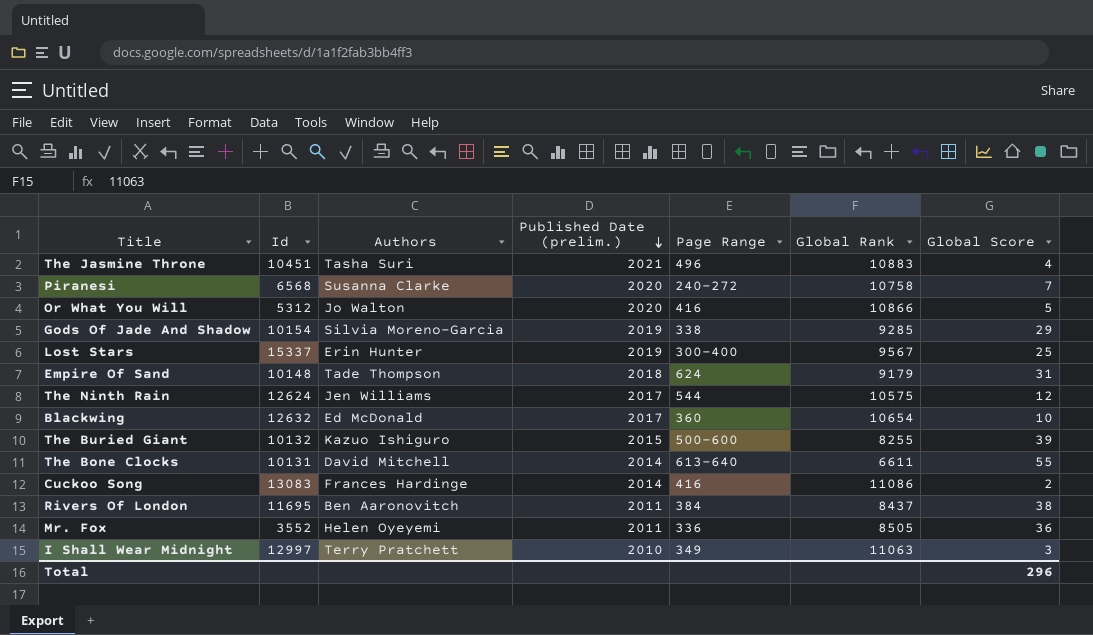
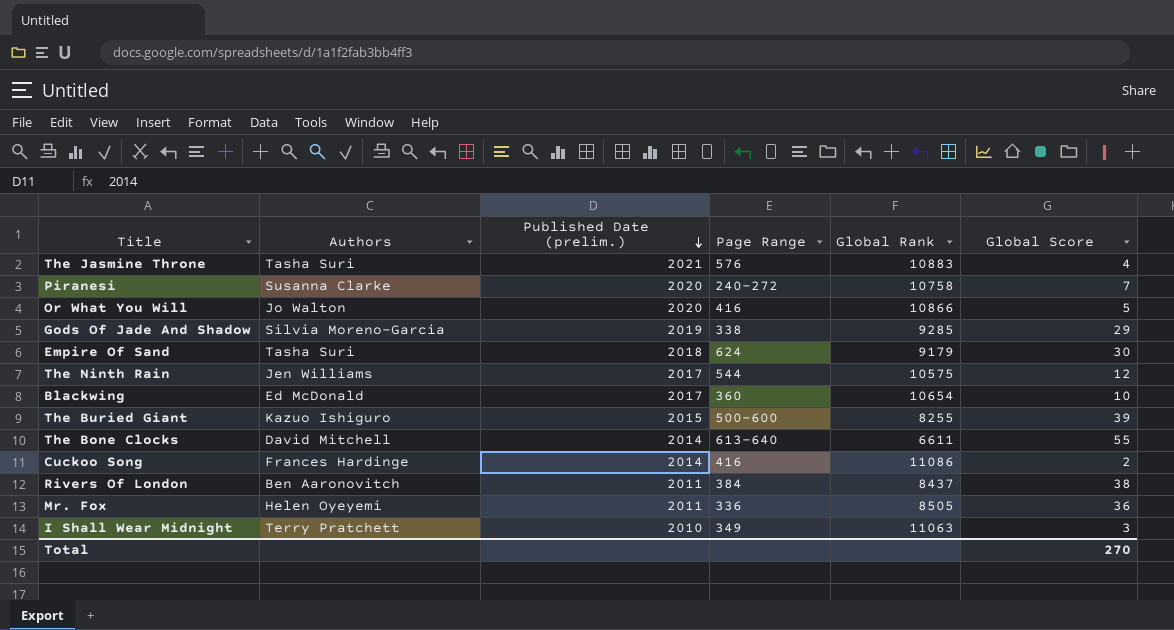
column Id | position: 2 -> none
row Lost Stars: 15337 | Erin Hunter | 2019 | 300-400 | 9567 | 25 -> none
The Jasmine Throne | Page Range: 496 -> 576
Empire Of Sand | Authors: Tade Thompson -> Tasha Suri
Empire Of Sand | Global Score: 31 -> 30
Total | Global Score: 296 -> 270

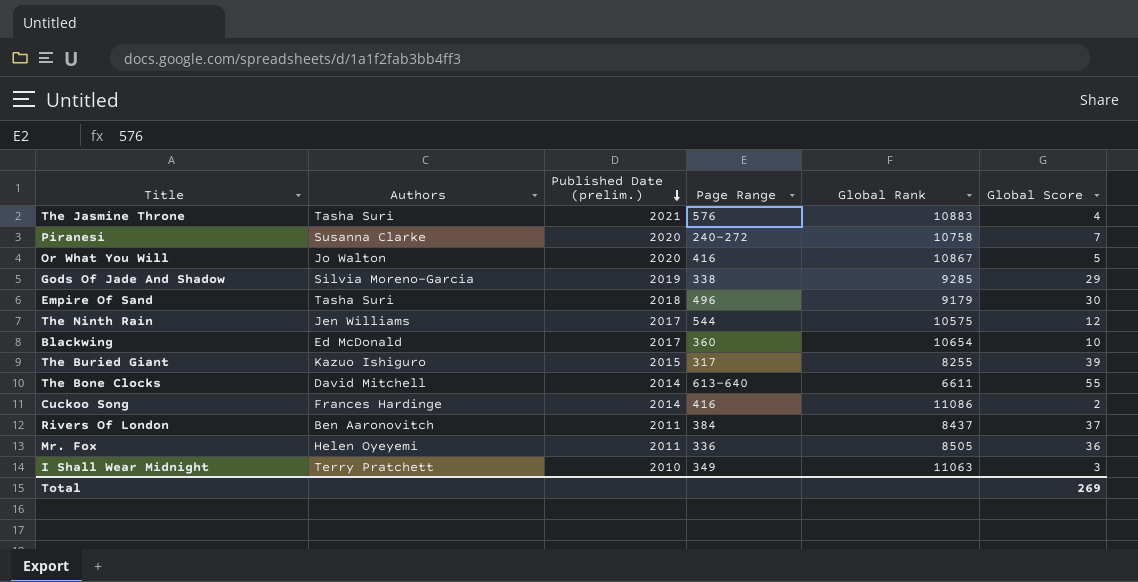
Or What You Will | Global Rank: 10866 -> 10867
Empire Of Sand | Page Range: 624 -> 496
The Buried Giant | Page Range: 500-600 -> 317
Rivers Of London | Global Score: 38 -> 37
Total | Global Score: 270 -> 269

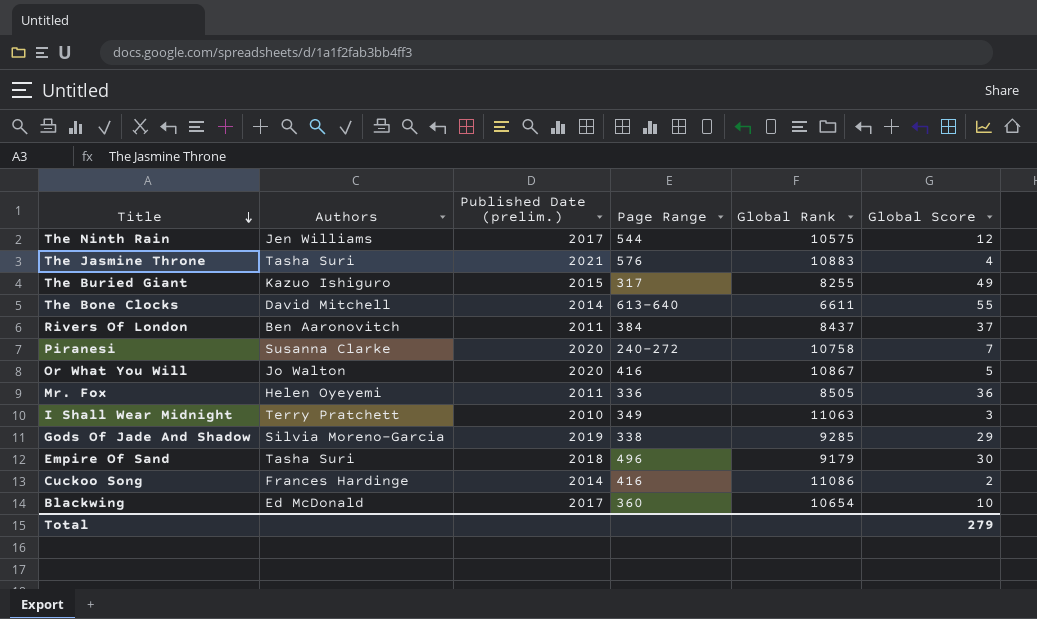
row order: Published Date (prelim.) descending -> Title descending
The Buried Giant | Global Score: 39 -> 49
Total | Global Score: 269 -> 279

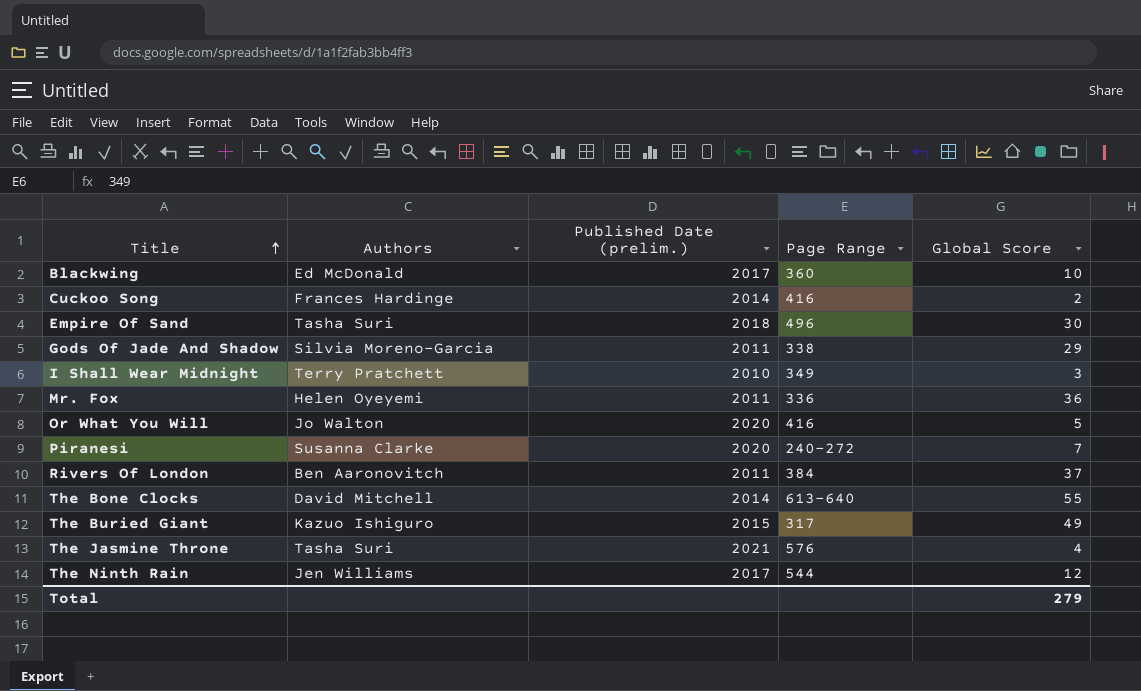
row order: Title descending -> Title ascending
column Global Rank | position: 5 -> none
Gods Of Jade And Shadow | Published Date (prelim.): 2019 -> 2011

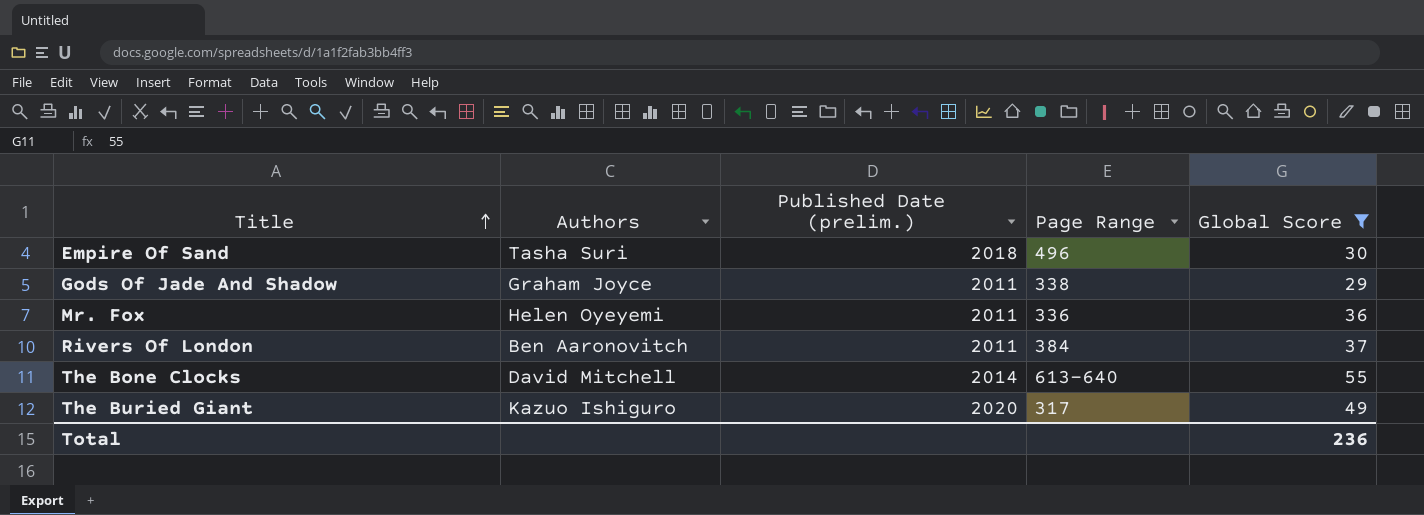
filter: none -> Global Score >= 29
Gods Of Jade And Shadow | Authors: Silvia Moreno-Garcia -> Graham Joyce
The Buried Giant | Published Date (prelim.): 2015 -> 2020
Total | Global Score: 279 -> 236

